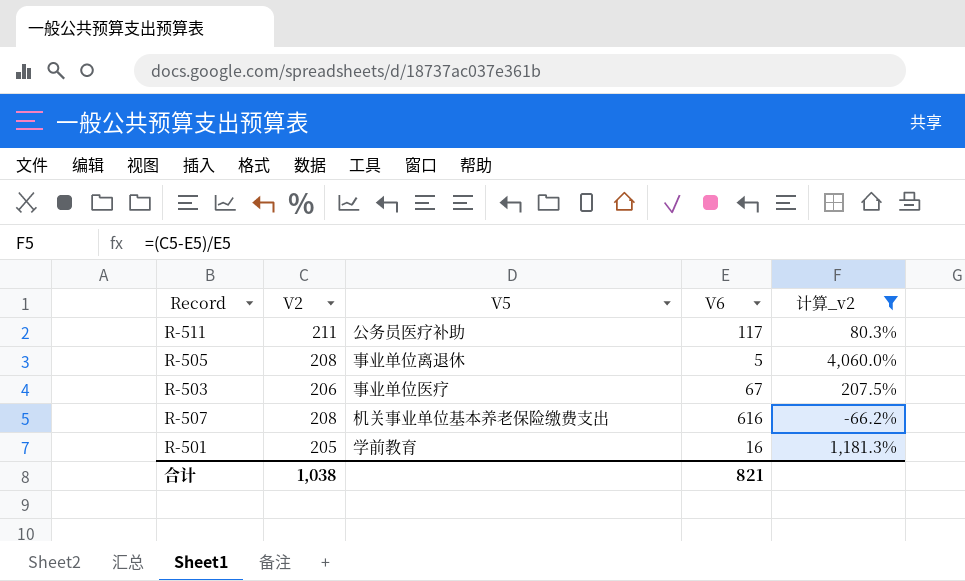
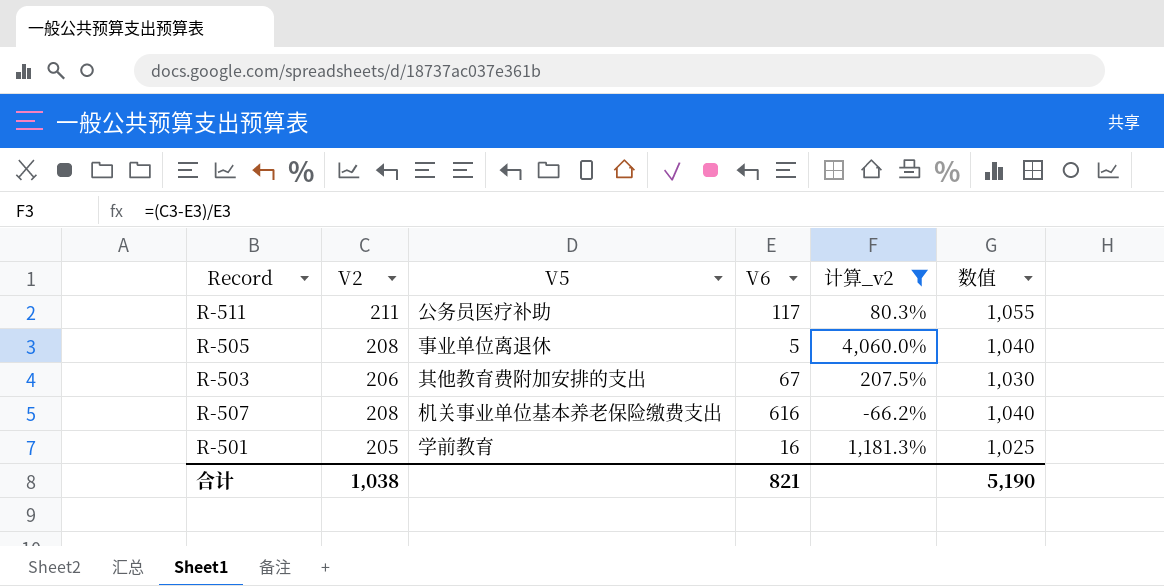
column 数值 | formula: none -> [V2] * 5
R-503 | V5: 事业单位医疗 -> 其他教育费附加安排的支出

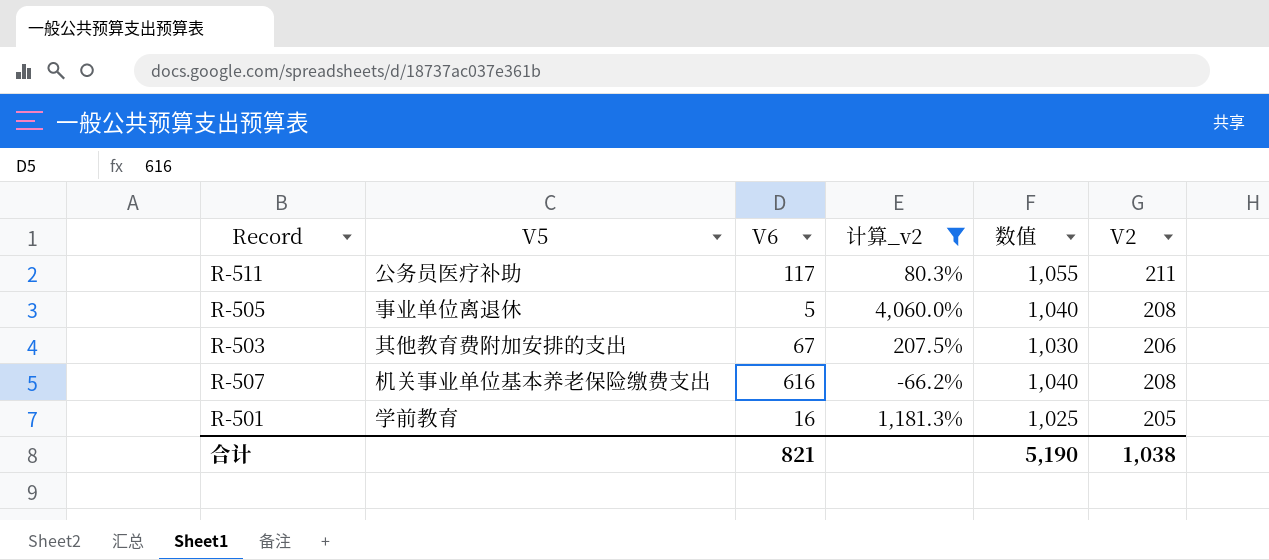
column V2 | position: 2 -> 6

